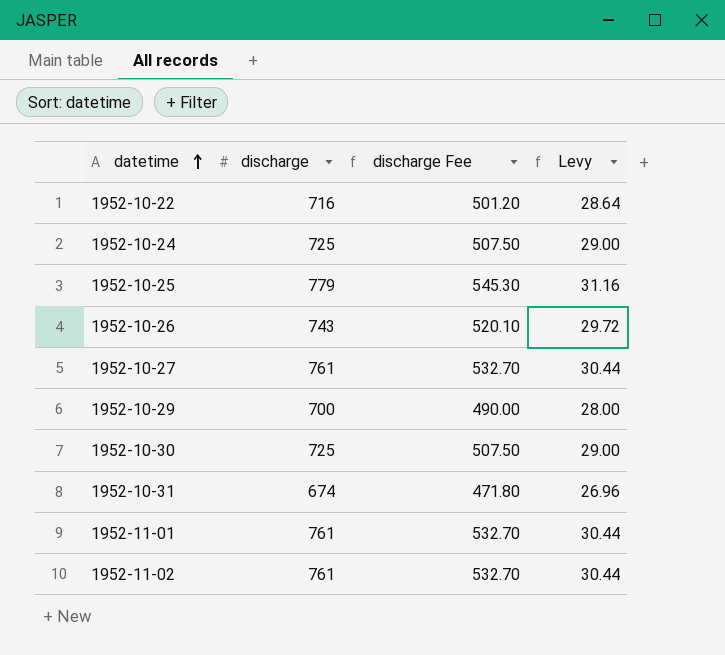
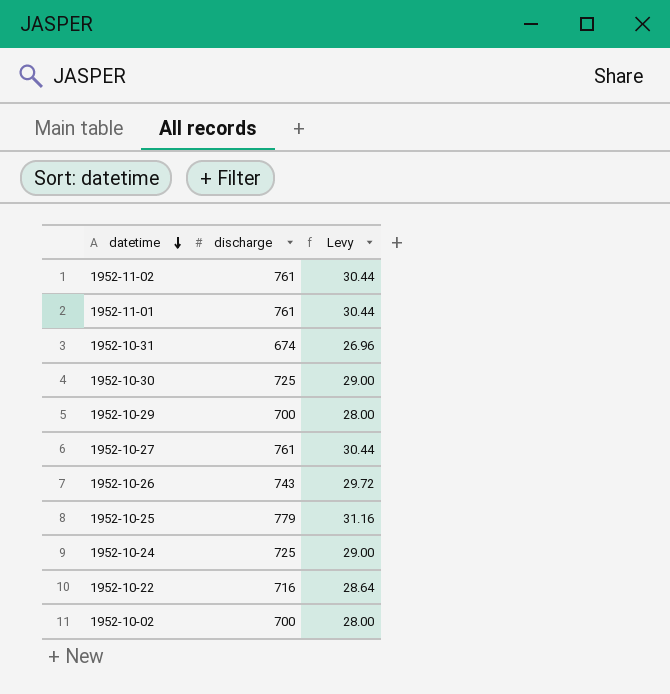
row order: datetime ascending -> datetime descending
column discharge Fee | formula: [discharge] * 0.7 -> none
row 1952-10-02: none -> 700 | 28.00

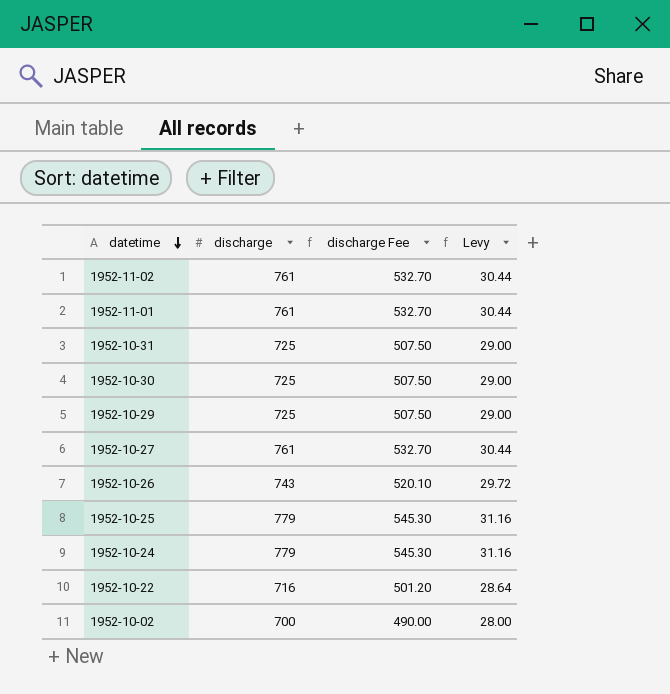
column discharge Fee | formula: none -> [discharge] * 0.7
1952-10-31 | discharge: 674 -> 725
1952-10-31 | Levy: 26.96 -> 29.00
1952-10-29 | discharge: 700 -> 725
1952-10-29 | Levy: 28.00 -> 29.00
1952-10-24 | discharge: 725 -> 779
1952-10-24 | Levy: 29.00 -> 31.16

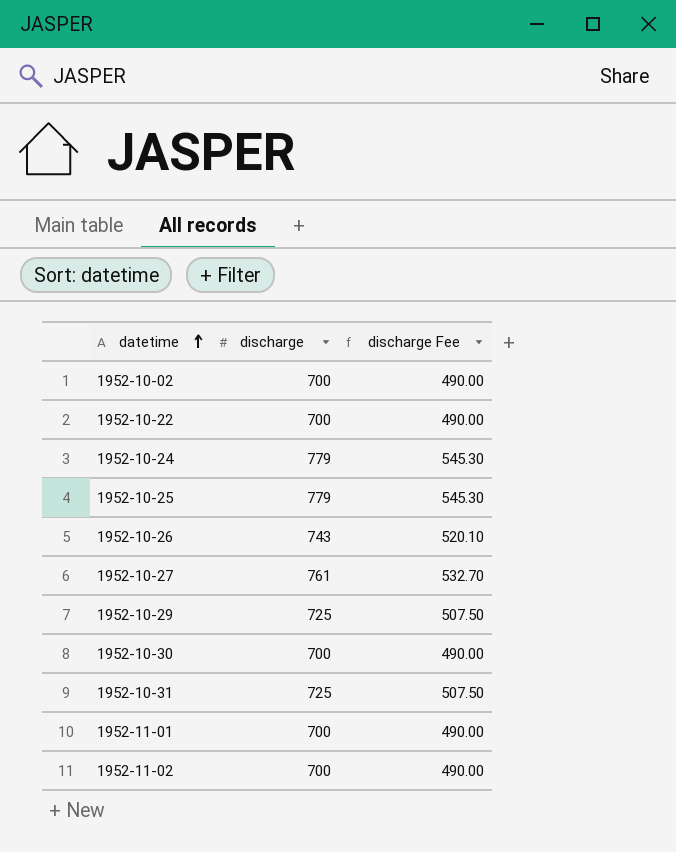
row order: datetime descending -> datetime ascending
column Levy | formula: [discharge] * 0.04 -> none
1952-10-22 | discharge: 716 -> 700
1952-10-22 | discharge Fee: 501.20 -> 490.00
1952-10-30 | discharge: 725 -> 700
1952-10-30 | discharge Fee: 507.50 -> 490.00
1952-11-01 | discharge: 761 -> 700
1952-11-01 | discharge Fee: 532.70 -> 490.00
1952-11-02 | discharge: 761 -> 700
1952-11-02 | discharge Fee: 532.70 -> 490.00

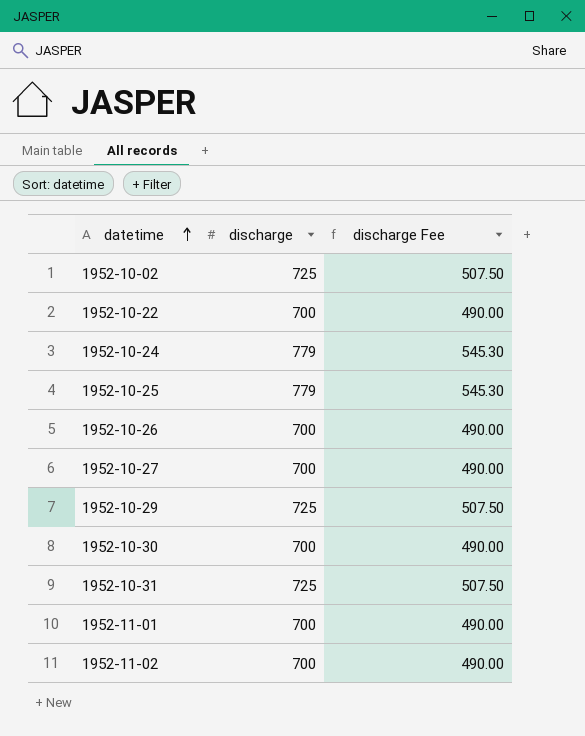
1952-10-02 | discharge: 700 -> 725
1952-10-02 | discharge Fee: 490.00 -> 507.50
1952-10-26 | discharge: 743 -> 700
1952-10-26 | discharge Fee: 520.10 -> 490.00
1952-10-27 | discharge: 761 -> 700
1952-10-27 | discharge Fee: 532.70 -> 490.00

